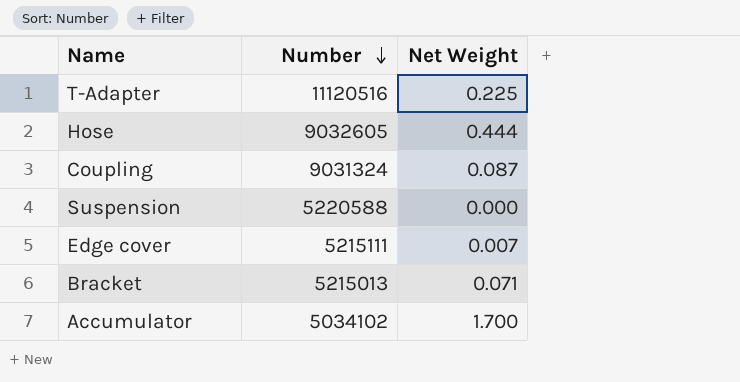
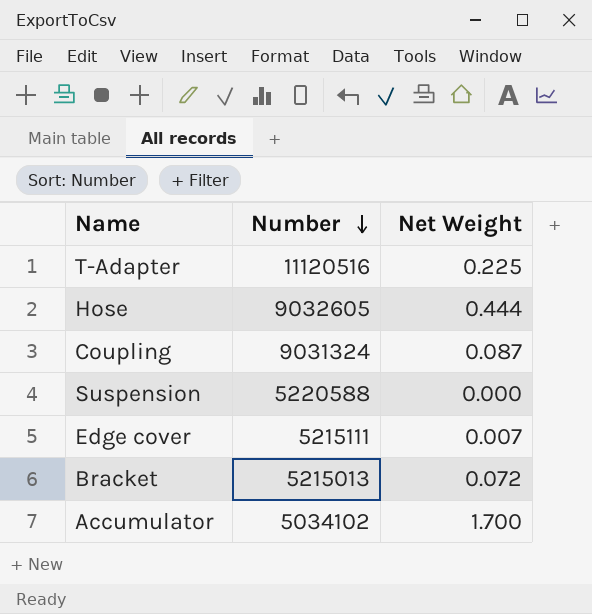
Bracket | Net Weight: 0.071 -> 0.072

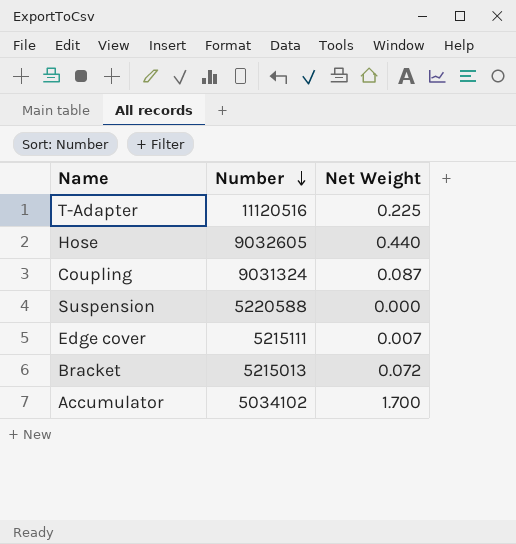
Hose | Net Weight: 0.444 -> 0.440

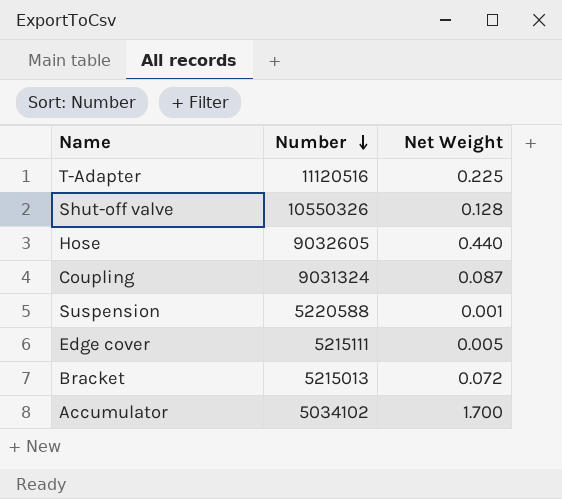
row Shut-off valve: none -> 10550326 | 0.128
Suspension | Net Weight: 0.000 -> 0.001
Edge cover | Net Weight: 0.007 -> 0.005

